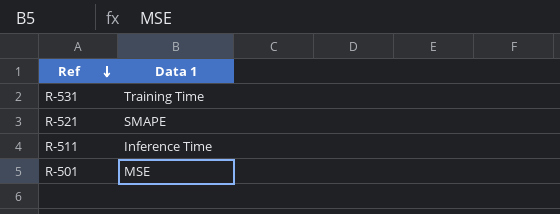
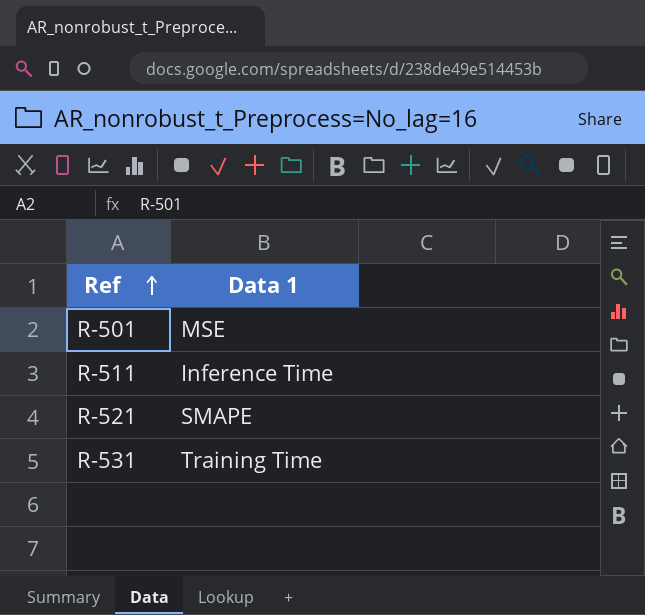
row order: Ref descending -> Ref ascending

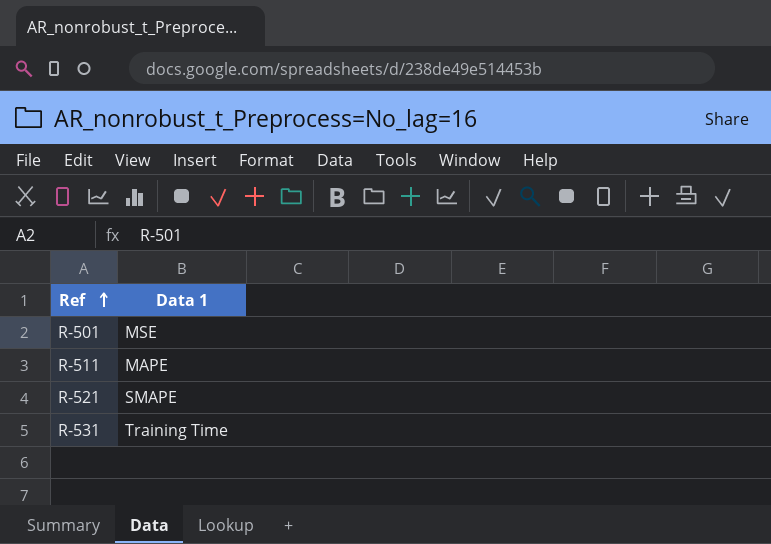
R-511 | Data 1: Inference Time -> MAPE

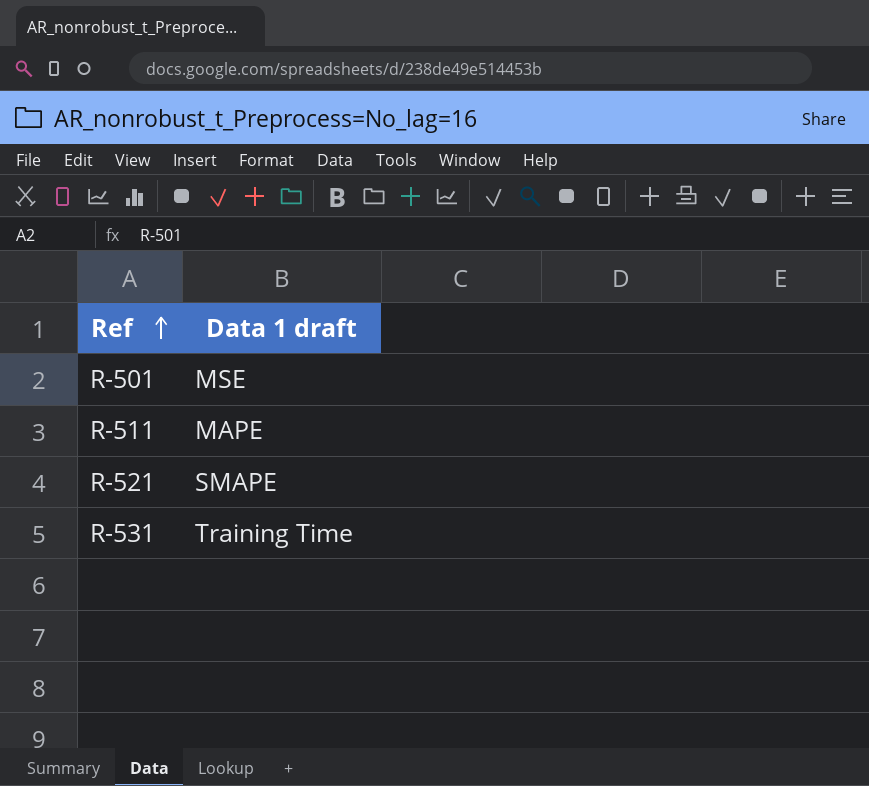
column name: Data 1 -> Data 1 draft

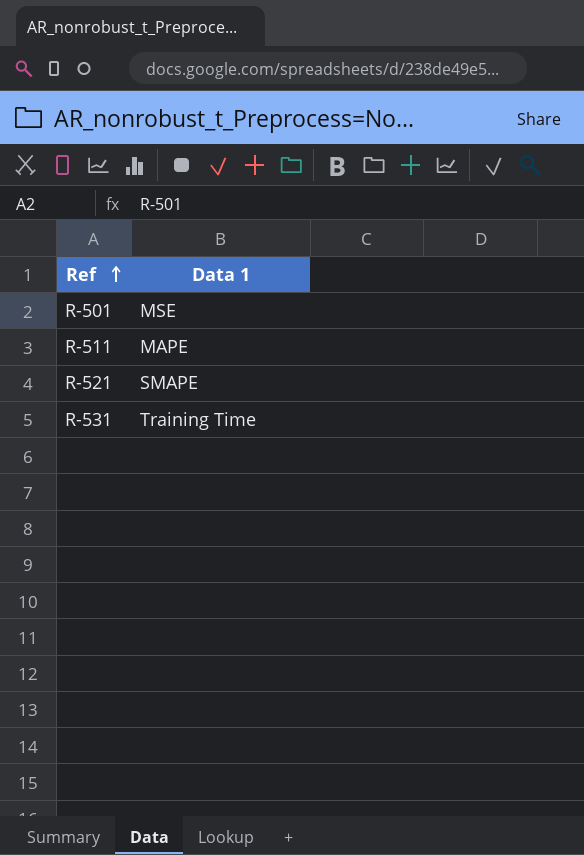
column name: Data 1 draft -> Data 1

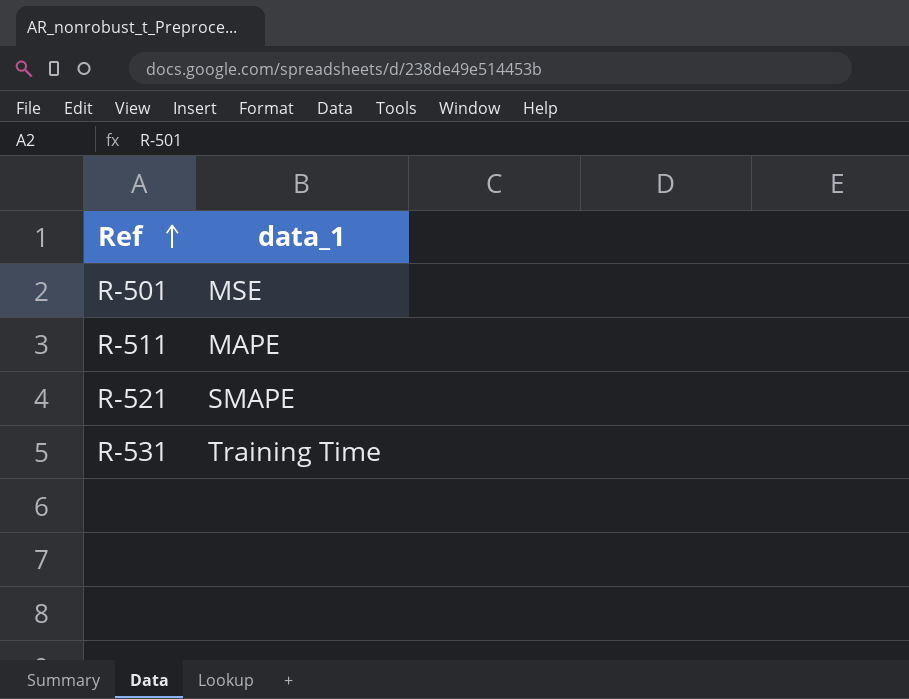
column name: Data 1 -> data_1

